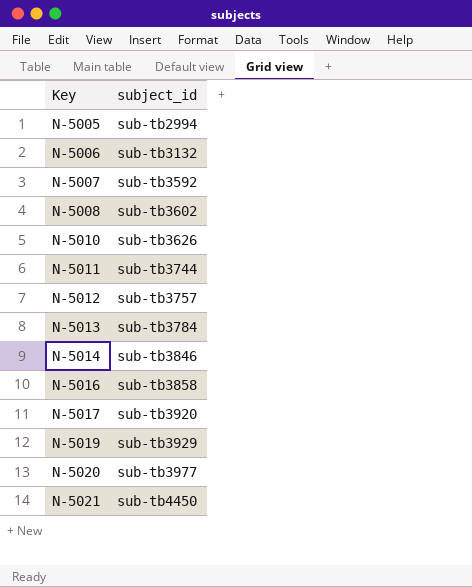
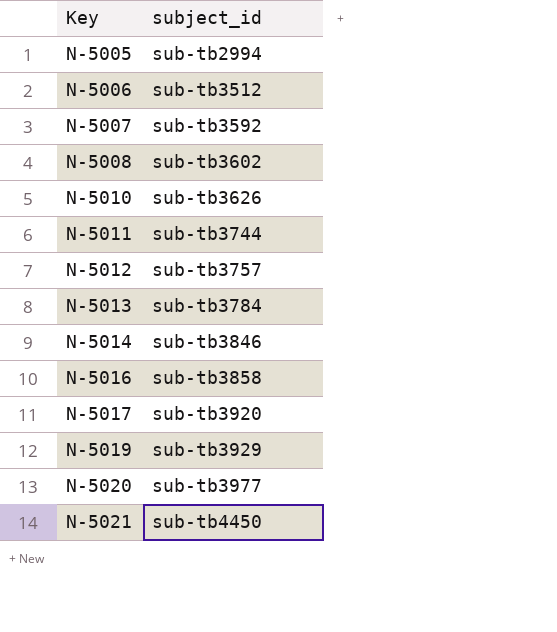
N-5006 | subject_id: sub-tb3132 -> sub-tb3512

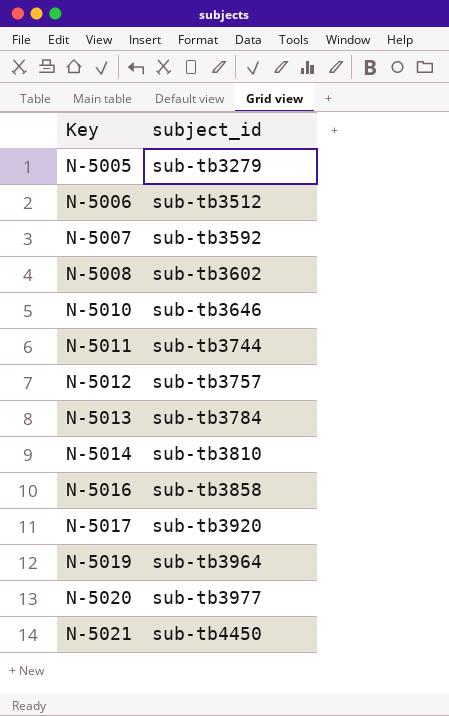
N-5005 | subject_id: sub-tb2994 -> sub-tb3279
N-5010 | subject_id: sub-tb3626 -> sub-tb3646
N-5014 | subject_id: sub-tb3846 -> sub-tb3810
N-5019 | subject_id: sub-tb3929 -> sub-tb3964

